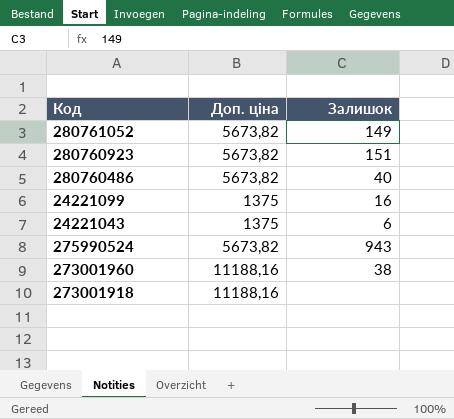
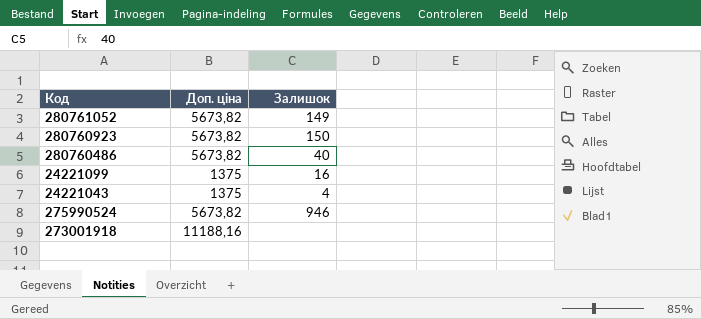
row 273001960: 11188,16 | 38 -> none
280760923 | Залишок: 151 -> 150
24221043 | Залишок: 6 -> 4
275990524 | Залишок: 943 -> 946

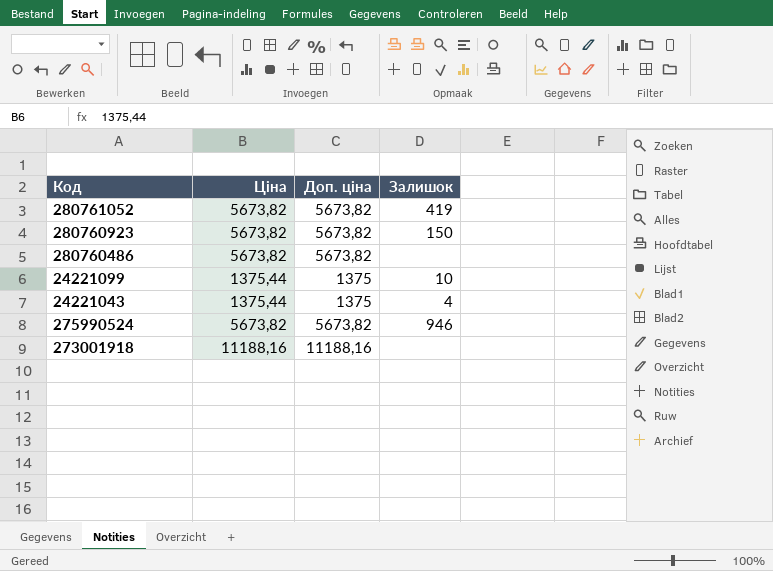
column Ціна | position: none -> 2
280761052 | Залишок: 149 -> 419
280760486 | Залишок: 40 -> none
24221099 | Залишок: 16 -> 10

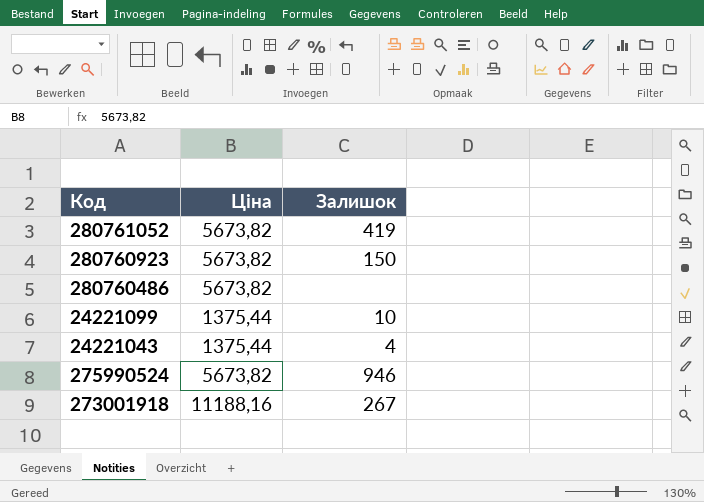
column Доп. ціна | position: 3 -> none
273001918 | Залишок: none -> 267

